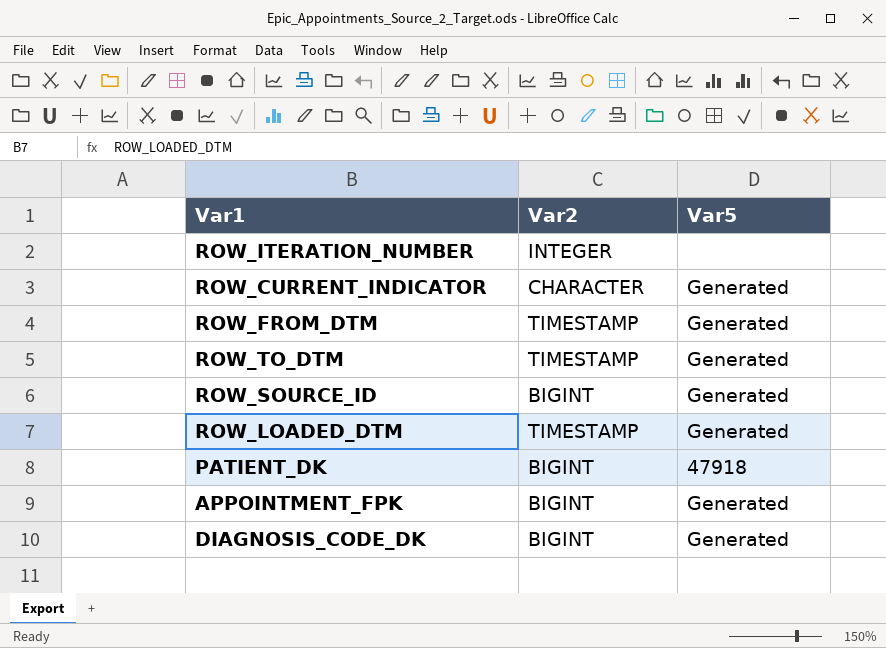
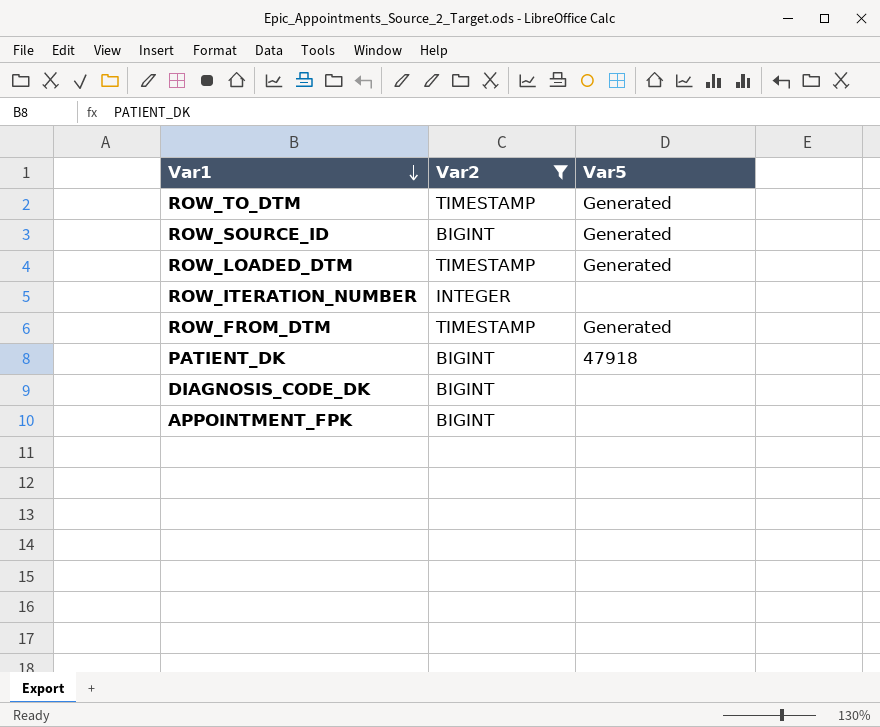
filter: none -> Var2 != CHARACTER
row order: none -> Var1 descending
DIAGNOSIS_CODE_DK | Var5: Generated -> none
APPOINTMENT_FPK | Var5: Generated -> none

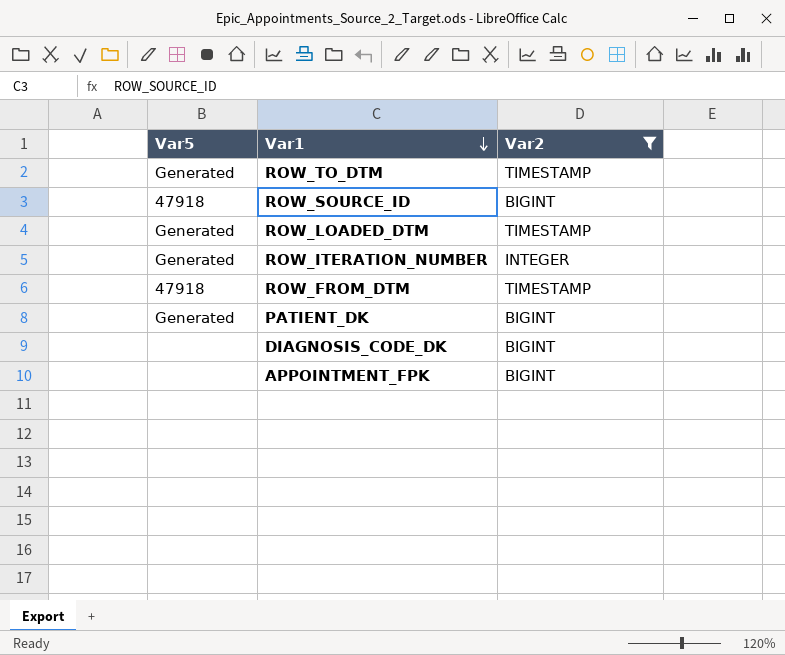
column Var5 | position: 3 -> 1
ROW_SOURCE_ID | Var5: Generated -> 47918
ROW_ITERATION_NUMBER | Var5: none -> Generated
ROW_FROM_DTM | Var5: Generated -> 47918
PATIENT_DK | Var5: 47918 -> Generated

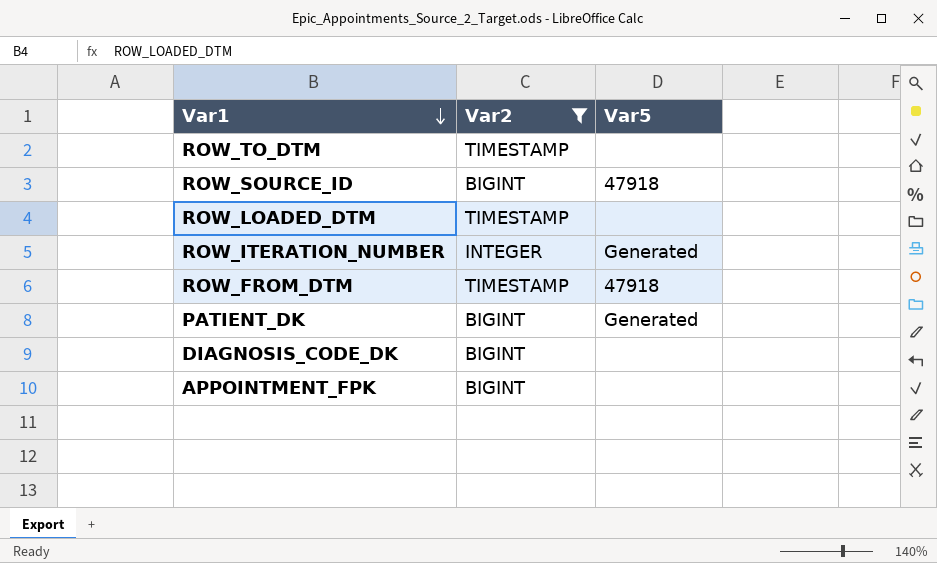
column Var5 | position: 1 -> 3
ROW_TO_DTM | Var5: Generated -> none
ROW_LOADED_DTM | Var5: Generated -> none

